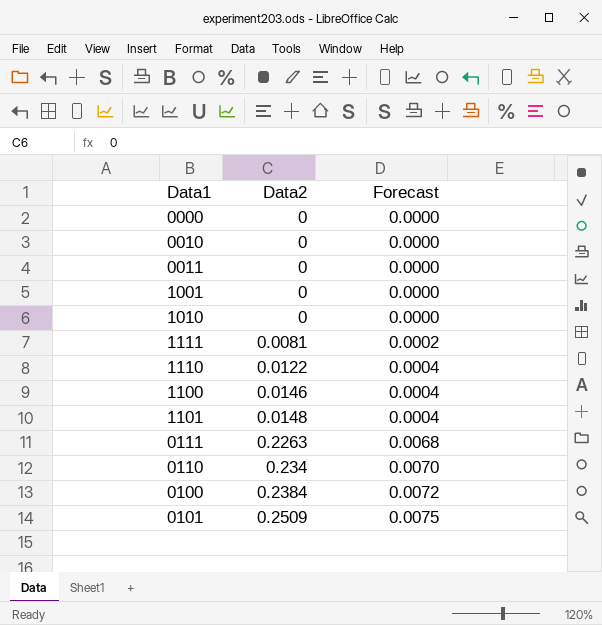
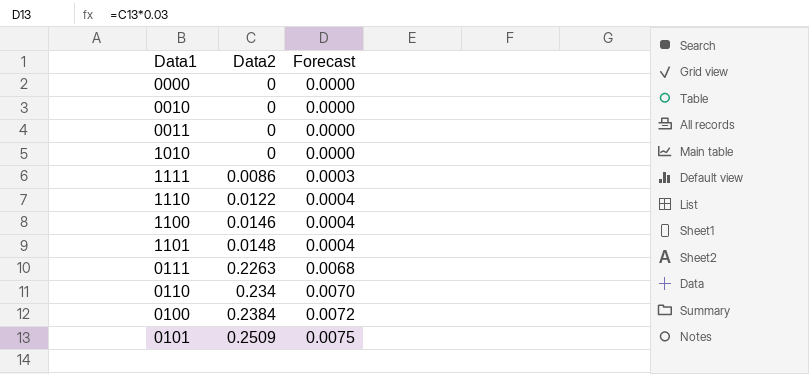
row 1001: 0 | 0.0000 -> none
1111 | Data2: 0.0081 -> 0.0086
1111 | Forecast: 0.0002 -> 0.0003

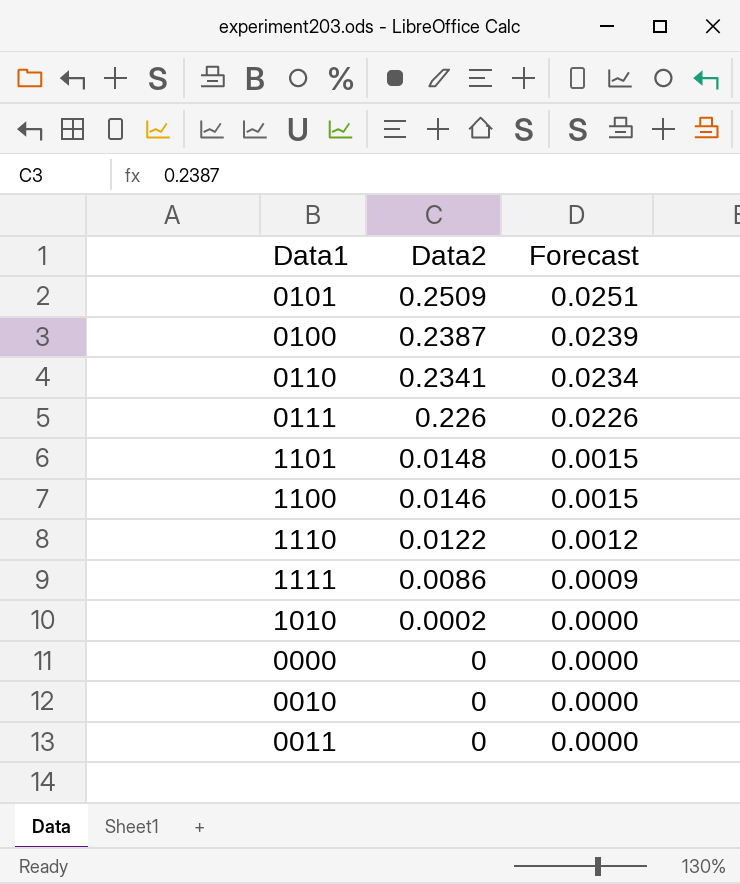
row order: Data2 ascending -> Data2 descending
column Forecast | formula: [Data2] * 0.03 -> [Data2] * 0.1
0100 | Data2: 0.2384 -> 0.2387
0110 | Data2: 0.234 -> 0.2341
0111 | Data2: 0.2263 -> 0.226
1010 | Data2: 0 -> 0.0002

